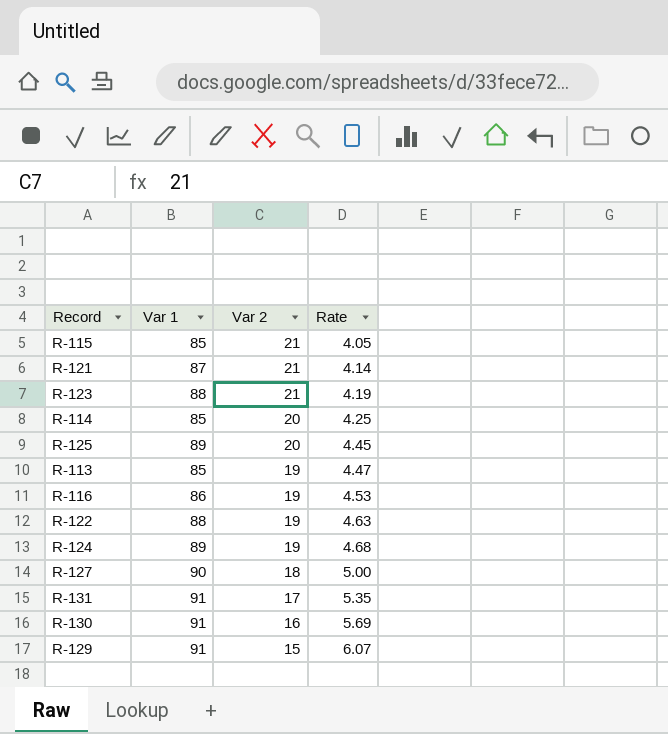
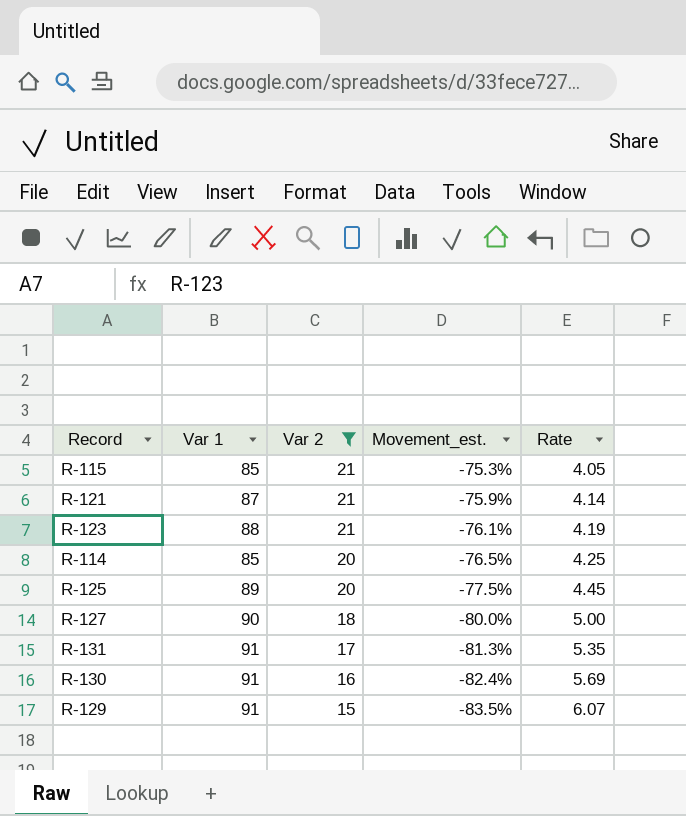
filter: none -> Var 2 != 19
column Movement_est. | formula: none -> ([Var 2] - [Var 1]) / [Var 1]

